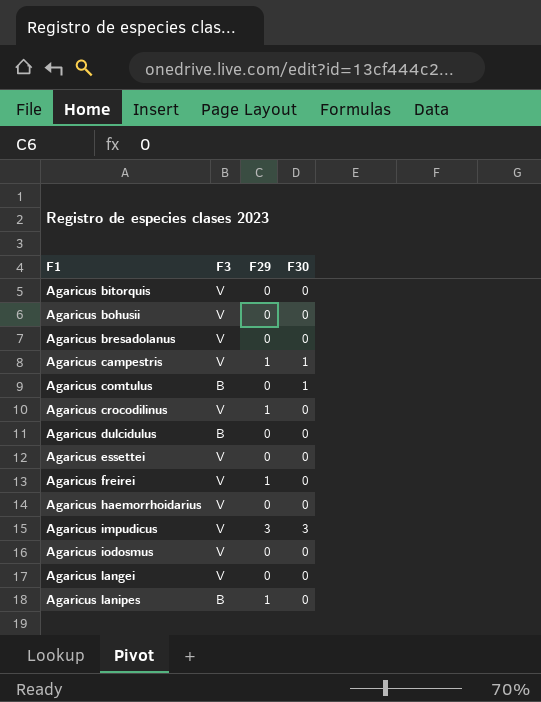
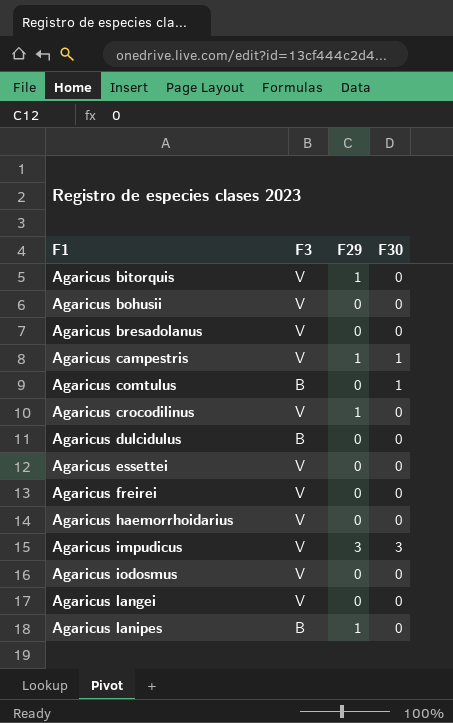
Agaricus bitorquis | F29: 0 -> 1
Agaricus freirei | F29: 1 -> 0

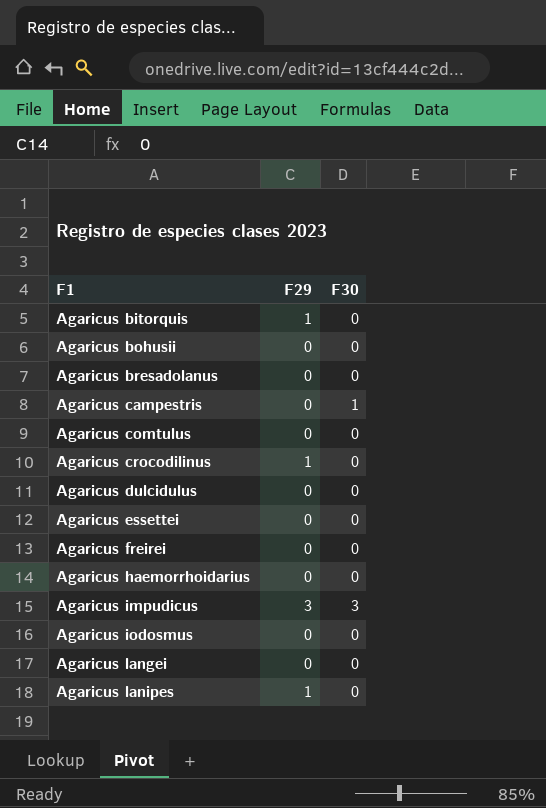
column F3 | position: 2 -> none
Agaricus campestris | F29: 1 -> 0
Agaricus comtulus | F30: 1 -> 0

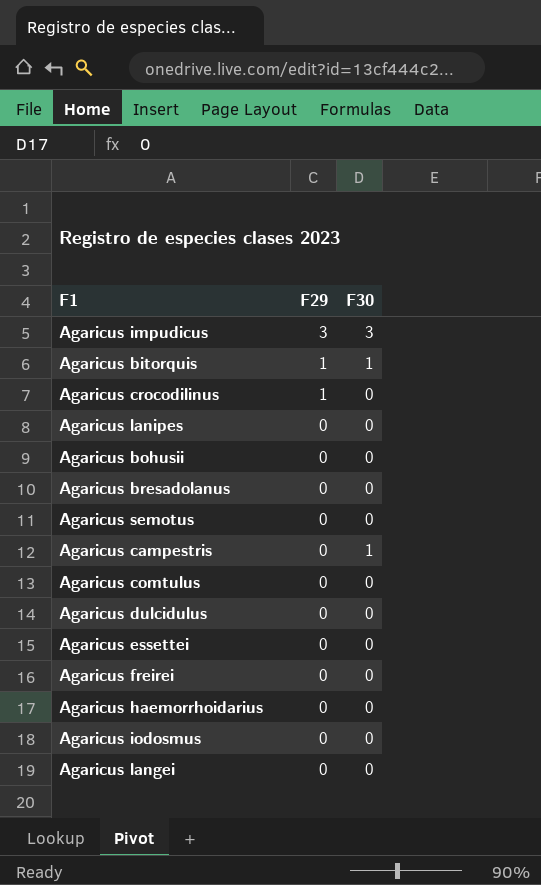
row order: F1 ascending -> F29 descending
Agaricus bitorquis | F30: 0 -> 1
Agaricus lanipes | F29: 1 -> 0
row Agaricus semotus: none -> 0 | 0

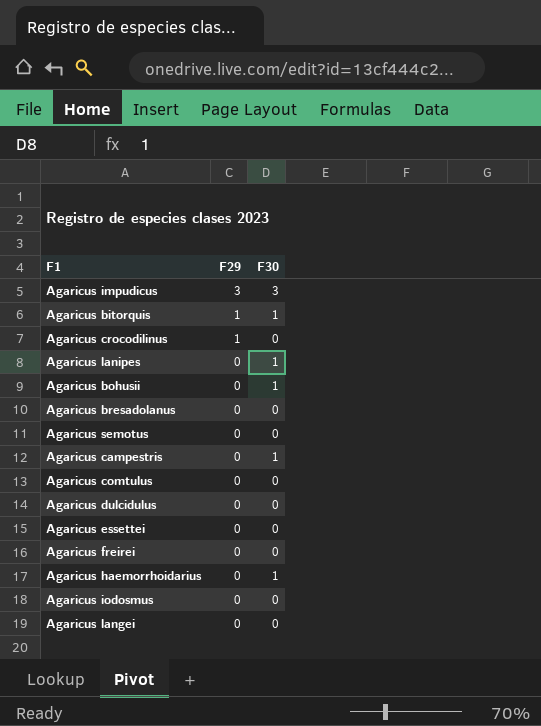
Agaricus lanipes | F30: 0 -> 1
Agaricus bohusii | F30: 0 -> 1
Agaricus haemorrhoidarius | F30: 0 -> 1

